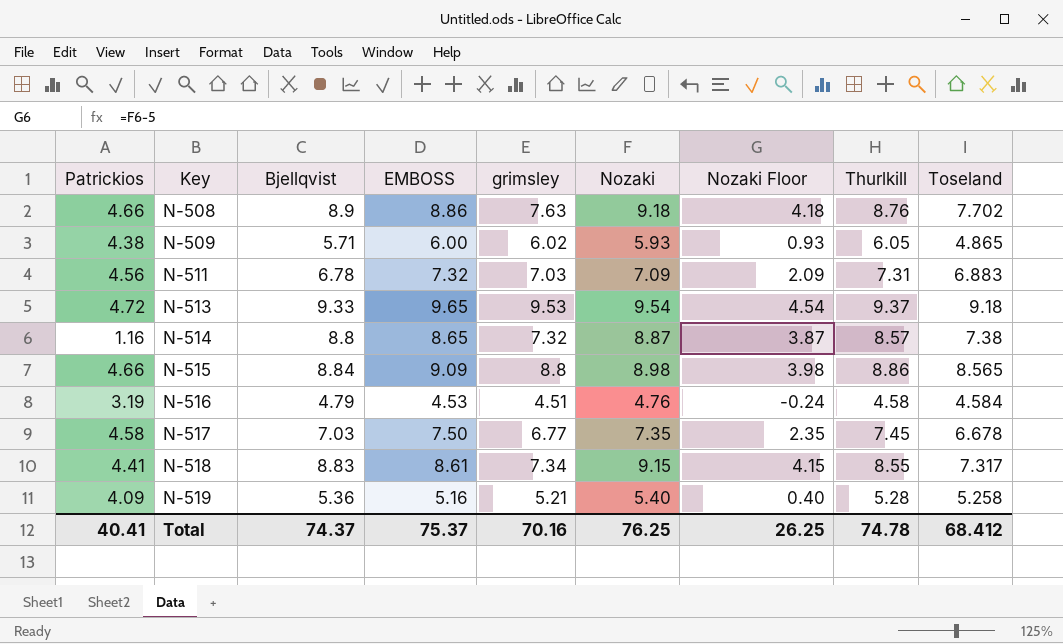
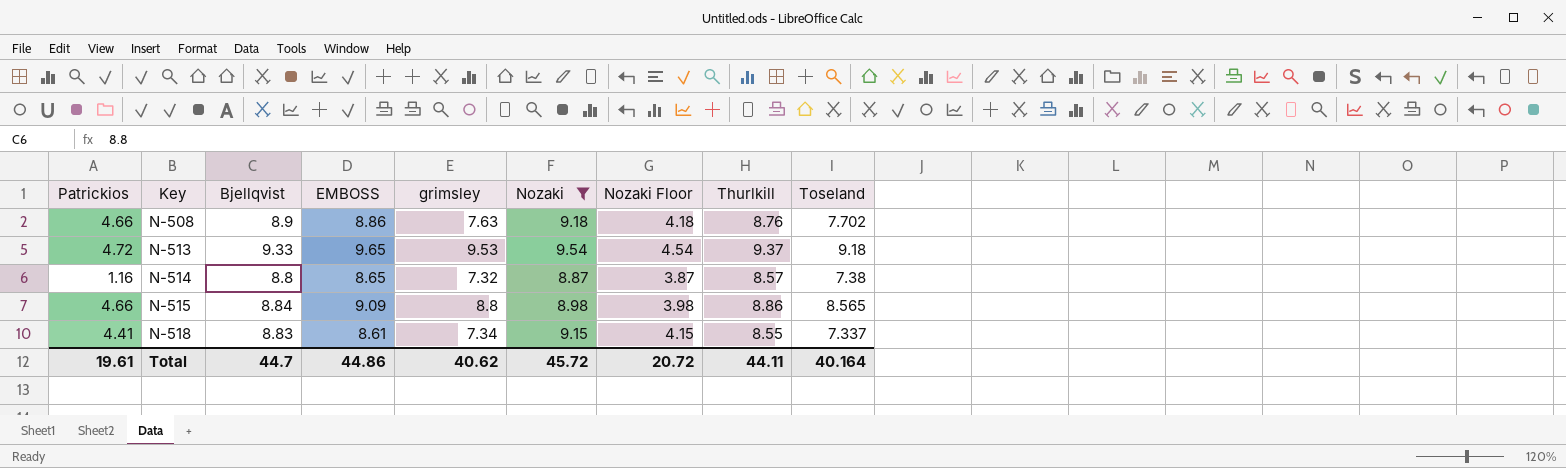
filter: none -> Nozaki >= 8.87
N-518 | Toseland: 7.317 -> 7.337
Total | Patrickios: 40.41 -> 19.61
Total | Bjellqvist: 74.37 -> 44.7
Total | EMBOSS: 75.37 -> 44.86
Total | grimsley: 70.16 -> 40.62
Total | Nozaki: 76.25 -> 45.72
Total | Nozaki Floor: 26.25 -> 20.72
Total | Thurlkill: 74.78 -> 44.11
Total | Toseland: 68.412 -> 40.164

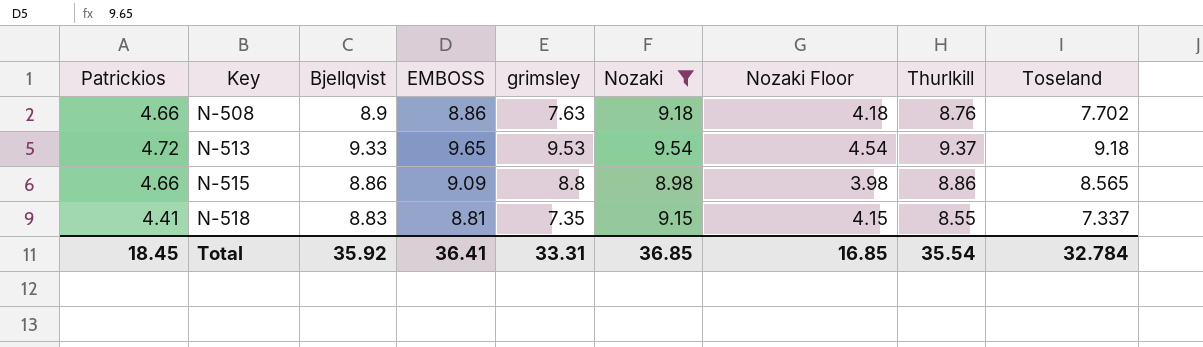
row N-514: 1.16 | 8.8 | 8.65 | 7.32 | 8.87 | 3.87 | 8.57 | 7.38 -> none
N-515 | Bjellqvist: 8.84 -> 8.86
N-518 | EMBOSS: 8.61 -> 8.81
N-518 | grimsley: 7.34 -> 7.35
Total | Patrickios: 19.61 -> 18.45
Total | Bjellqvist: 44.7 -> 35.92
Total | EMBOSS: 44.86 -> 36.41
Total | grimsley: 40.62 -> 33.31
Total | Nozaki: 45.72 -> 36.85
Total | Nozaki Floor: 20.72 -> 16.85
Total | Thurlkill: 44.11 -> 35.54
Total | Toseland: 40.164 -> 32.784

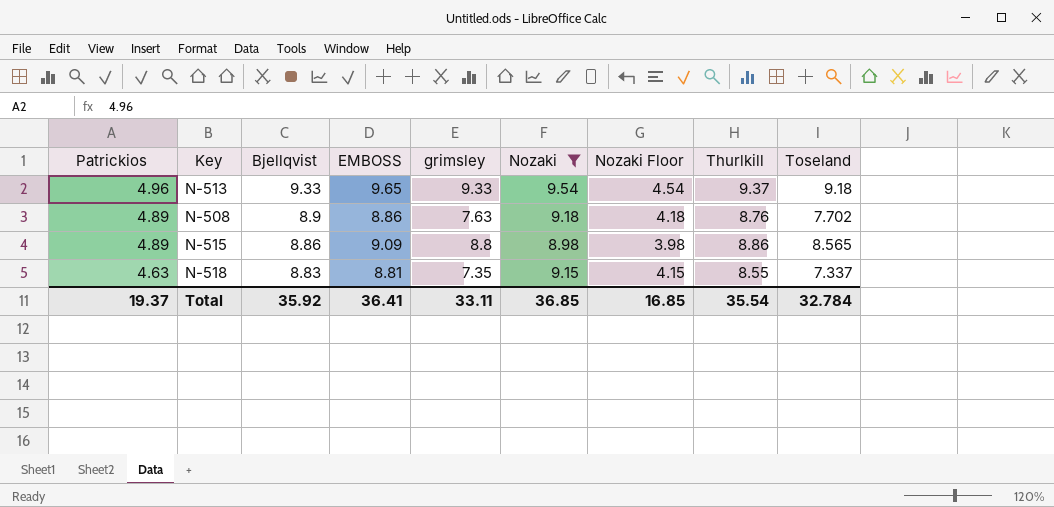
row order: Key ascending -> Patrickios descending
N-513 | Patrickios: 4.72 -> 4.96
N-513 | grimsley: 9.53 -> 9.33
N-508 | Patrickios: 4.66 -> 4.89
N-515 | Patrickios: 4.66 -> 4.89
N-518 | Patrickios: 4.41 -> 4.63
Total | Patrickios: 18.45 -> 19.37
Total | grimsley: 33.31 -> 33.11

